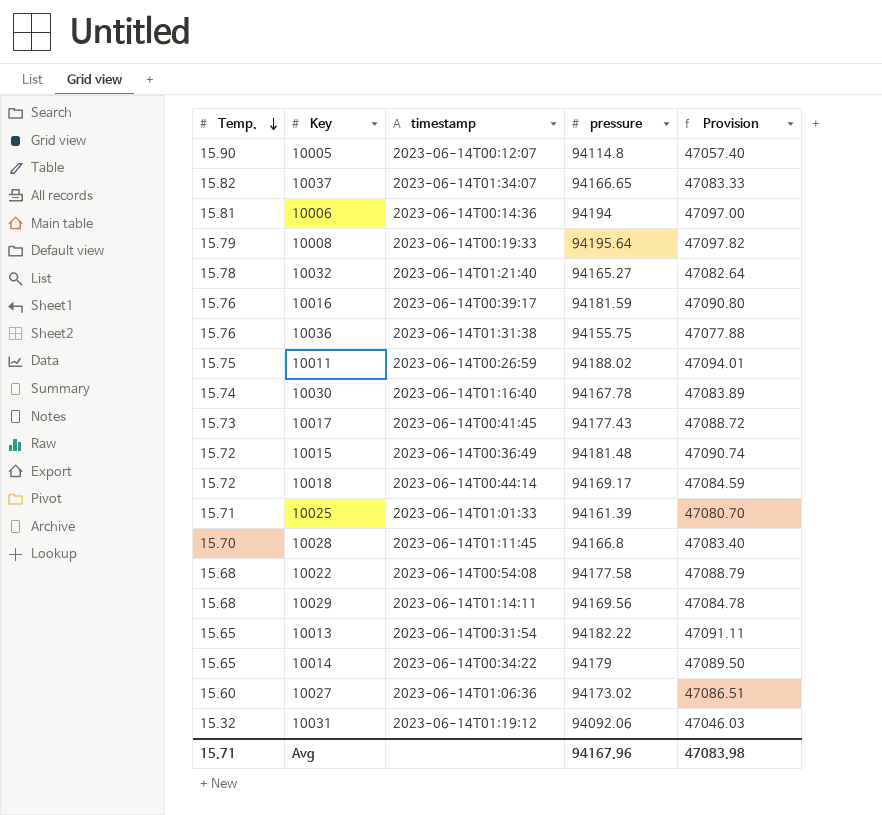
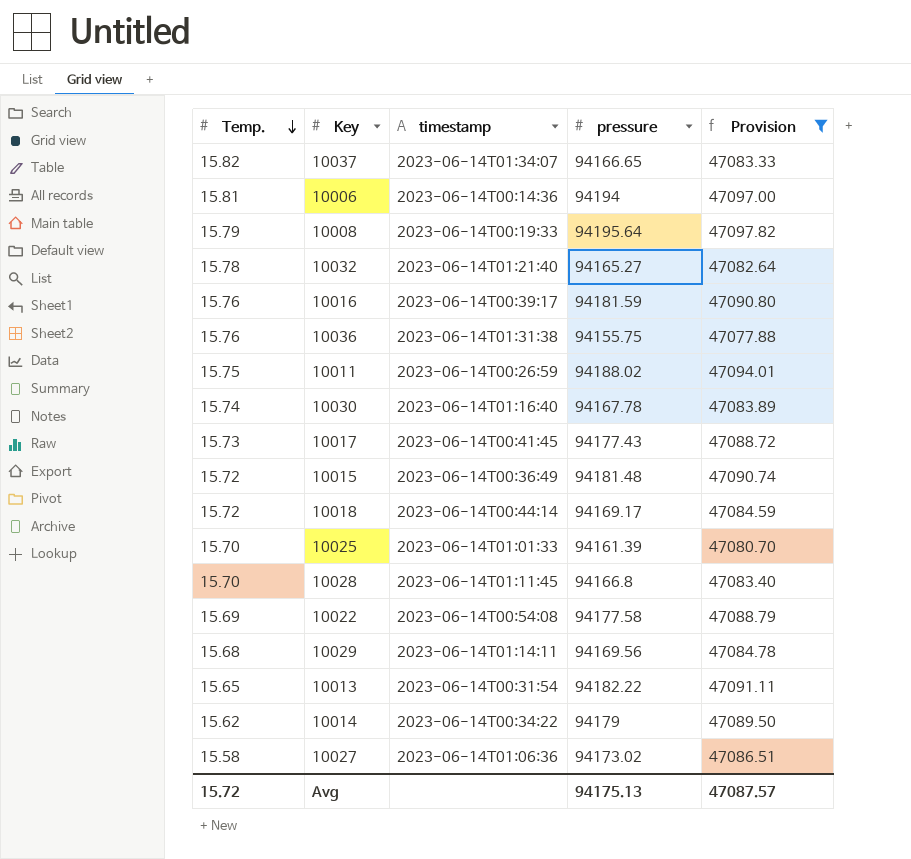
filter: none -> Provision >= 47077.88
10025 | Temp.: 15.71 -> 15.70
10022 | Temp.: 15.68 -> 15.69
10014 | Temp.: 15.65 -> 15.62
10027 | Temp.: 15.60 -> 15.58
Avg | Temp.: 15.71 -> 15.72
Avg | pressure: 94167.96 -> 94175.13
Avg | Provision: 47083.98 -> 47087.57

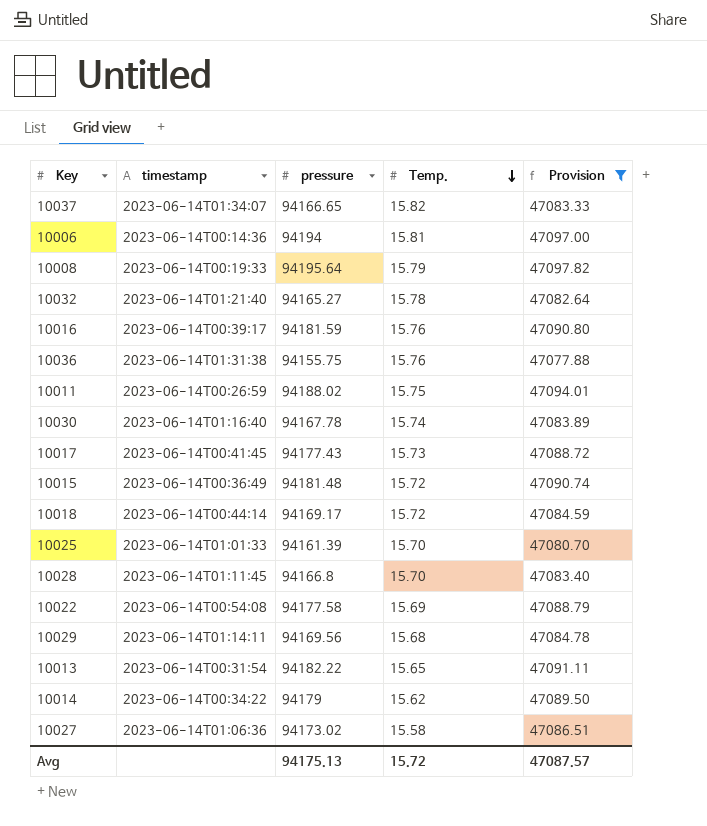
column Temp. | position: 1 -> 4

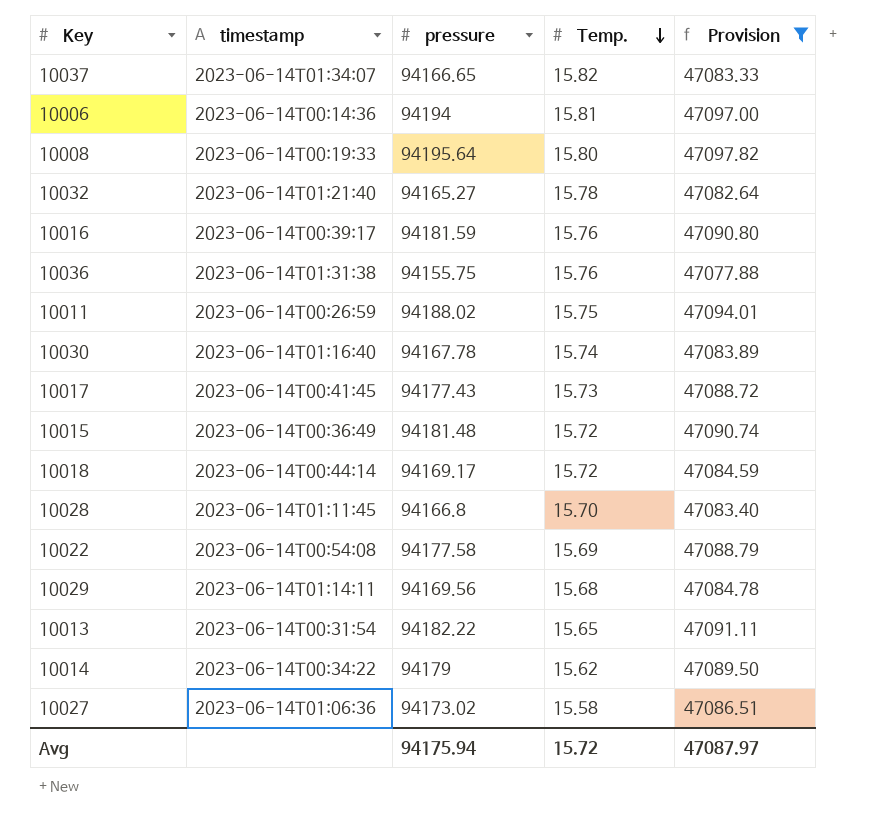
row 10025: 2023-06-14T01:01:33 | 94161.39 | 15.70 | 47080.70 -> none
10008 | Temp.: 15.79 -> 15.80
Avg | pressure: 94175.13 -> 94175.94
Avg | Provision: 47087.57 -> 47087.97

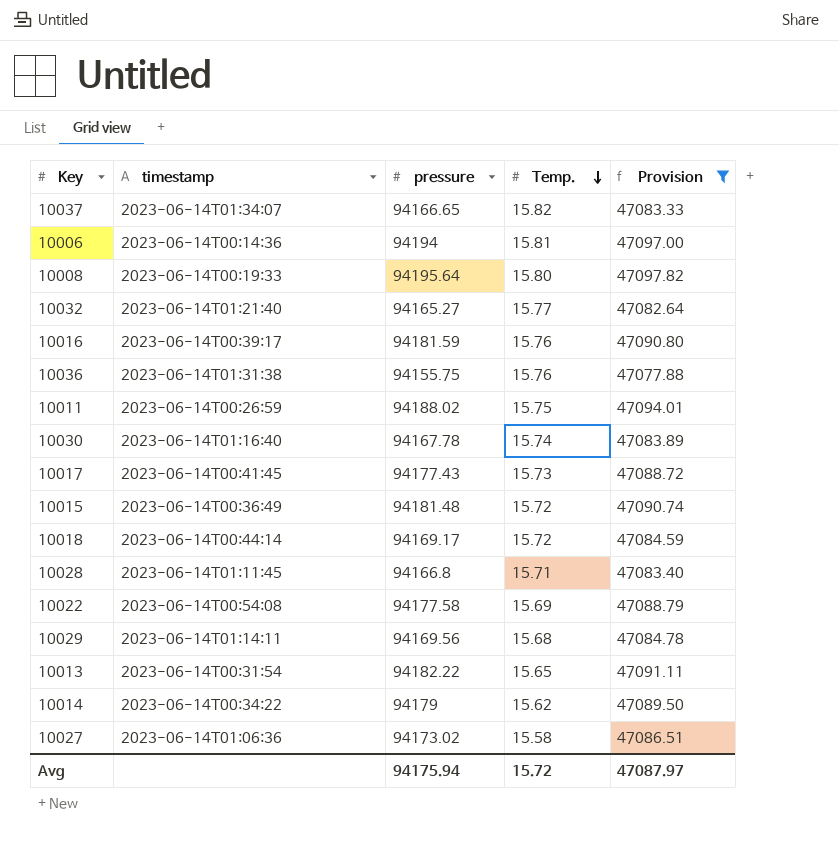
10032 | Temp.: 15.78 -> 15.77
10028 | Temp.: 15.70 -> 15.71

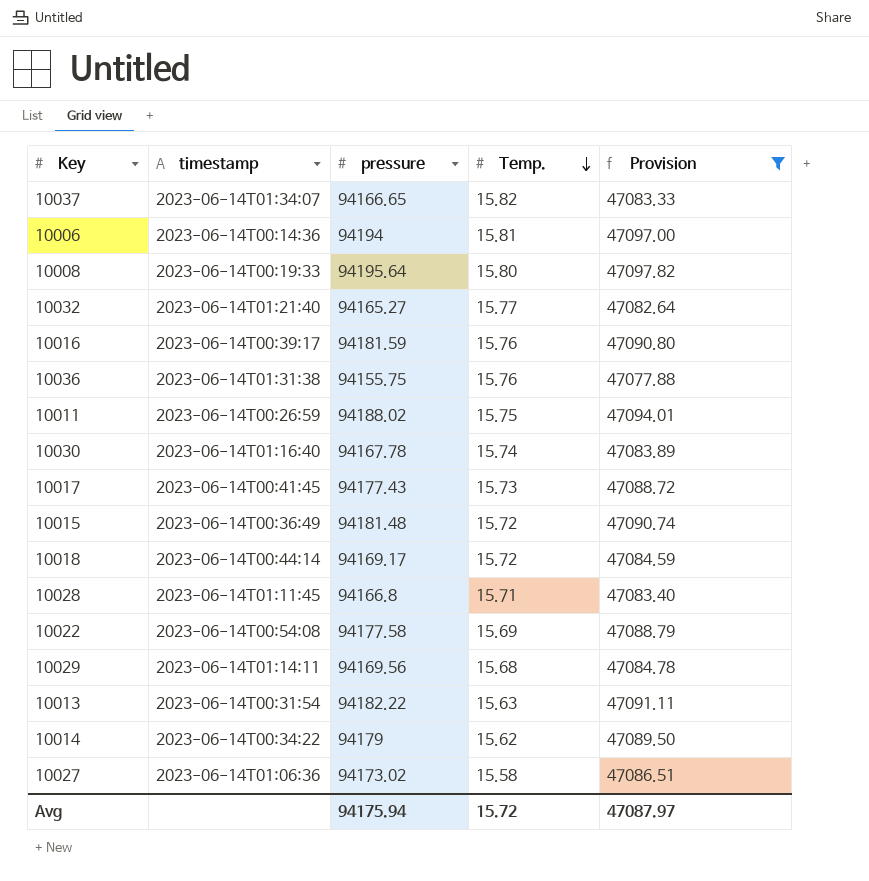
10013 | Temp.: 15.65 -> 15.63

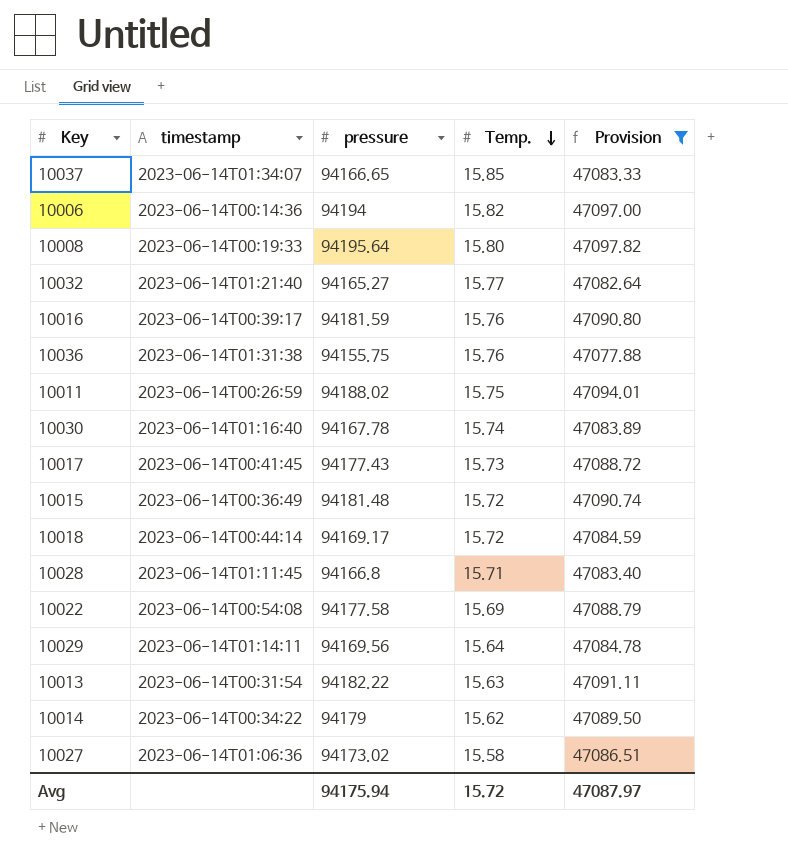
10037 | Temp.: 15.82 -> 15.85
10006 | Temp.: 15.81 -> 15.82
10029 | Temp.: 15.68 -> 15.64

